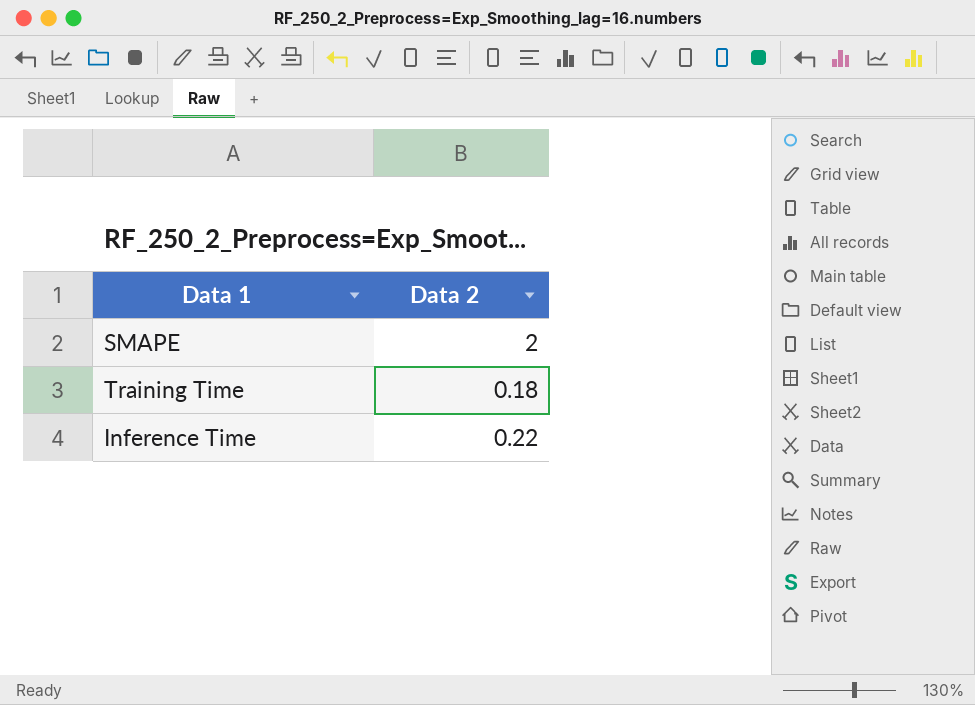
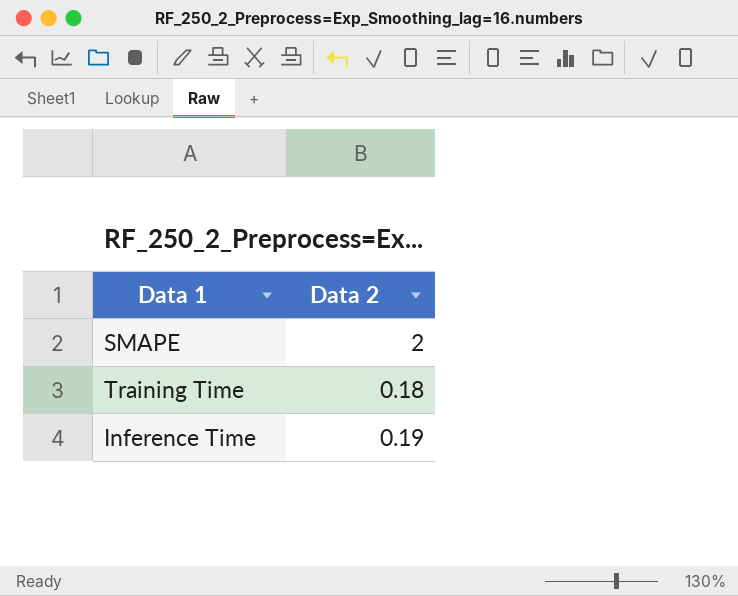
Inference Time | Data 2: 0.22 -> 0.19

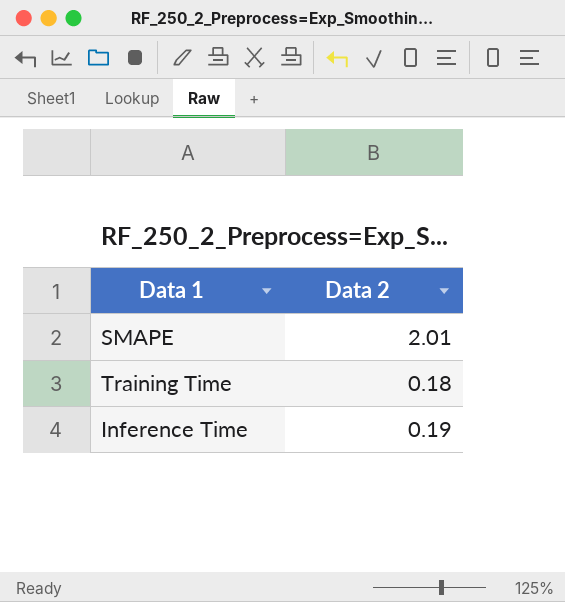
SMAPE | Data 2: 2 -> 2.01

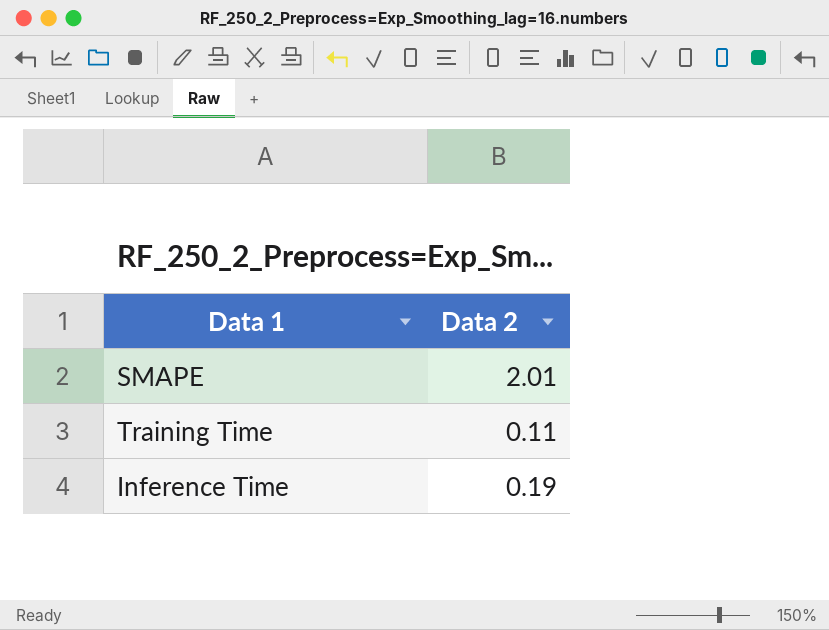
Training Time | Data 2: 0.18 -> 0.11

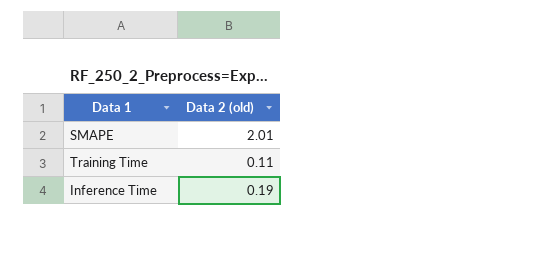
column name: Data 2 -> Data 2 (old)

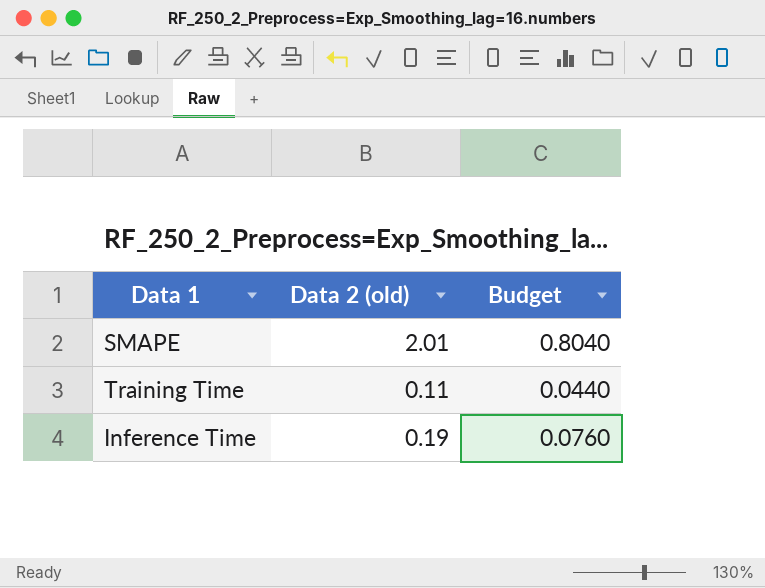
column Budget | formula: none -> [Data 2 (old)] * 0.4

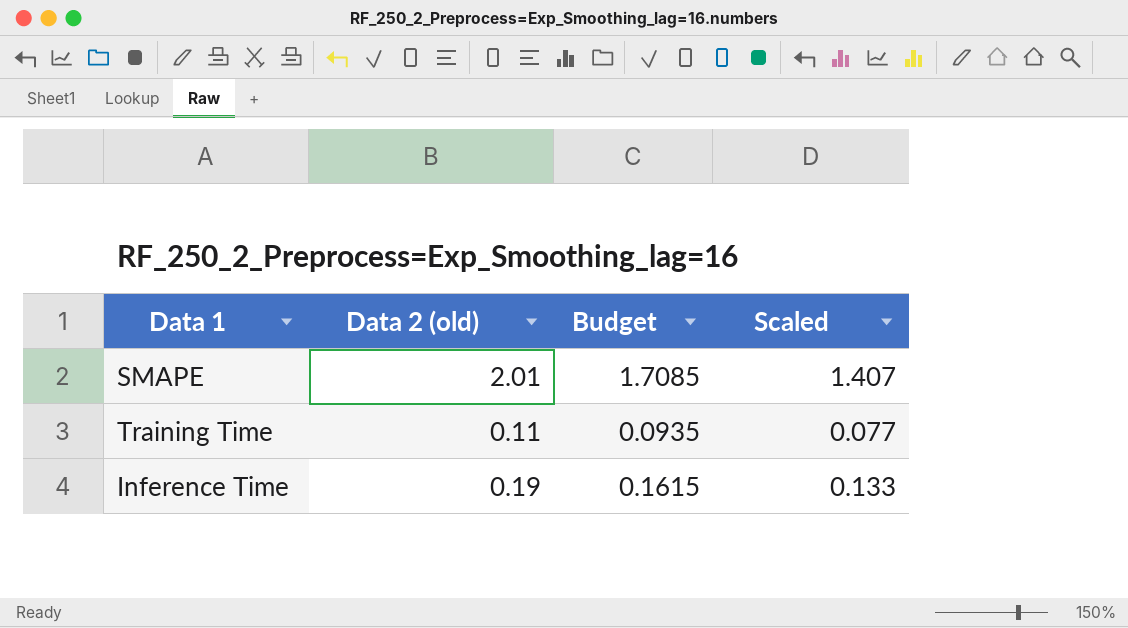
column Budget | formula: [Data 2 (old)] * 0.4 -> [Data 2 (old)] * 0.85
column Scaled | formula: none -> [Data 2 (old)] * 0.7

